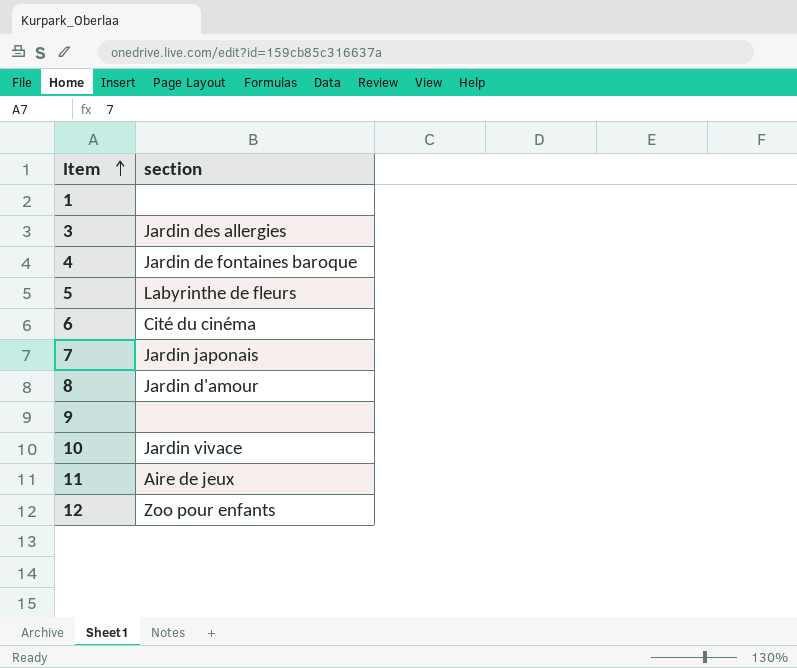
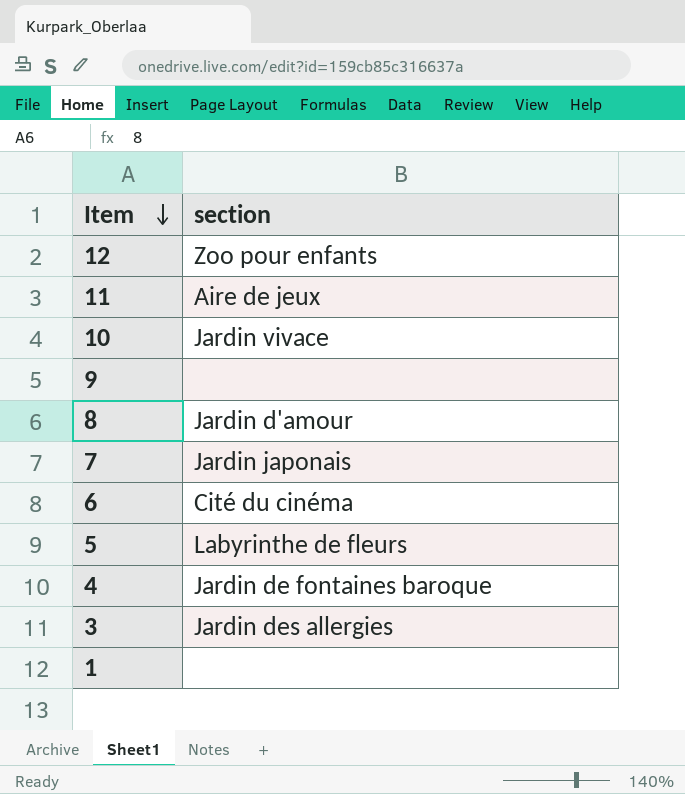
row order: Item ascending -> Item descending

